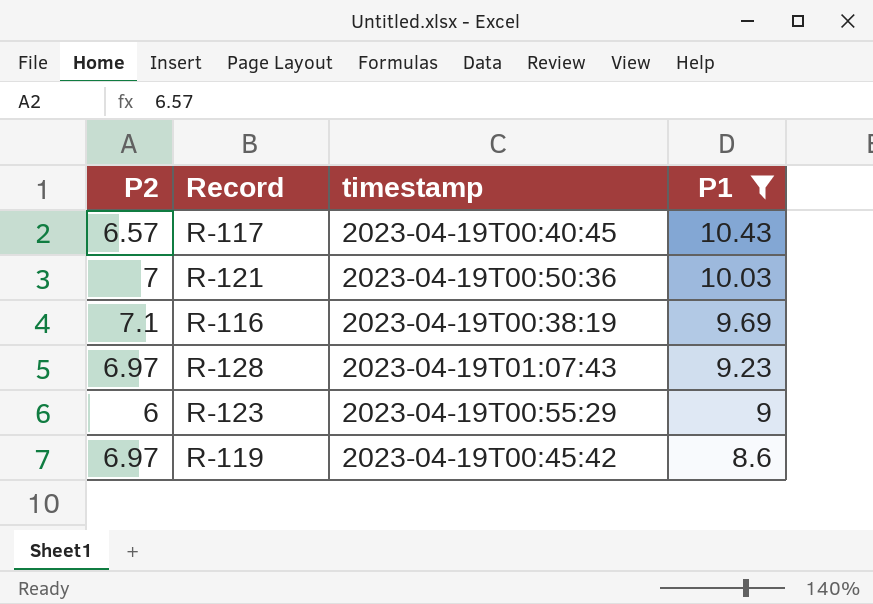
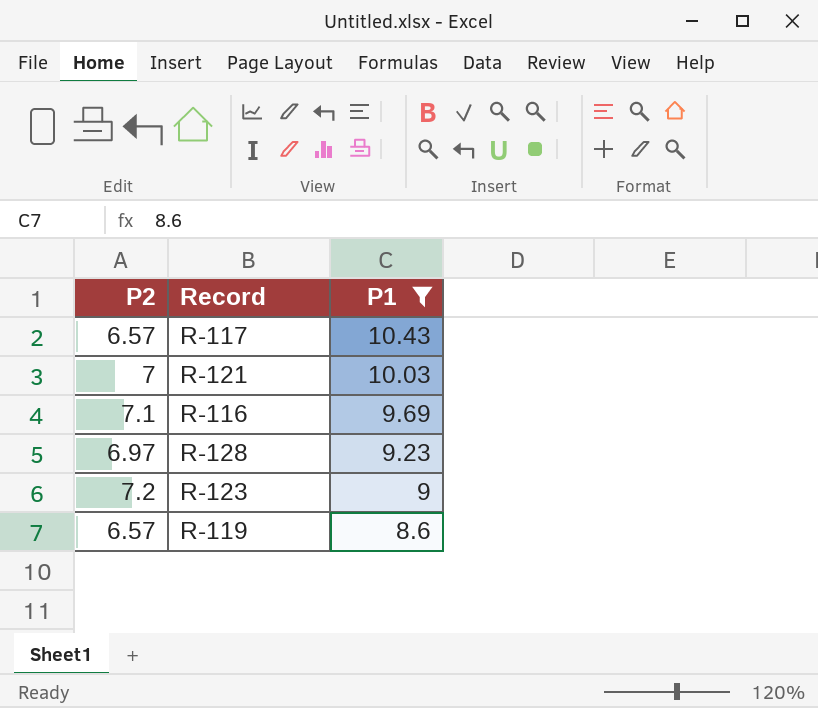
column timestamp | position: 3 -> none
R-123 | P2: 6 -> 7.2
R-119 | P2: 6.97 -> 6.57

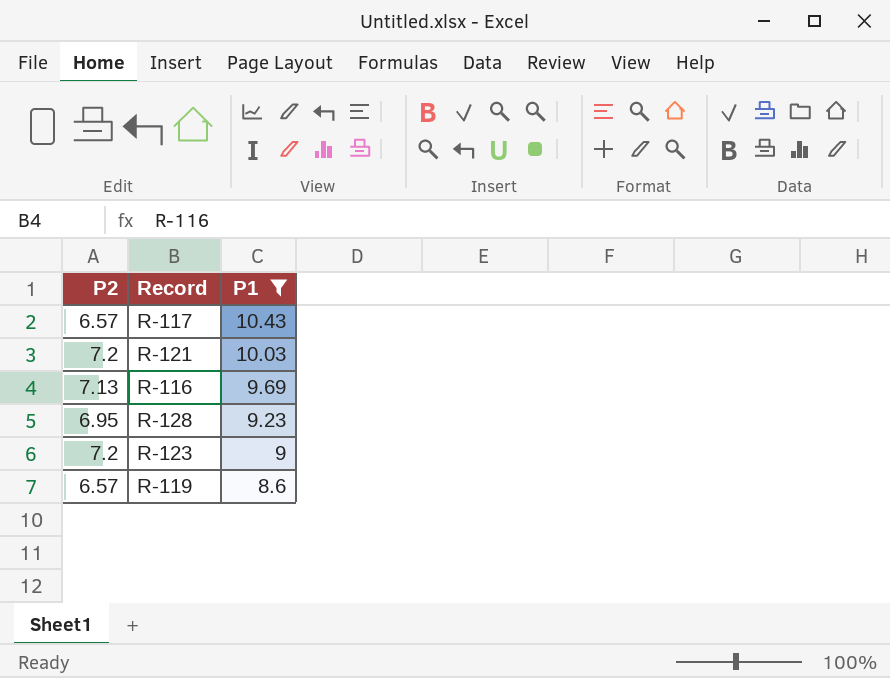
R-121 | P2: 7 -> 7.2
R-116 | P2: 7.1 -> 7.13
R-128 | P2: 6.97 -> 6.95

